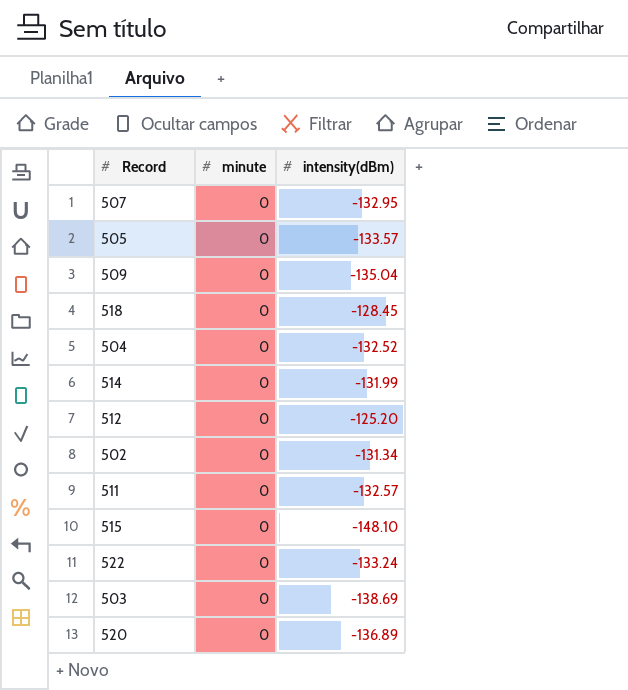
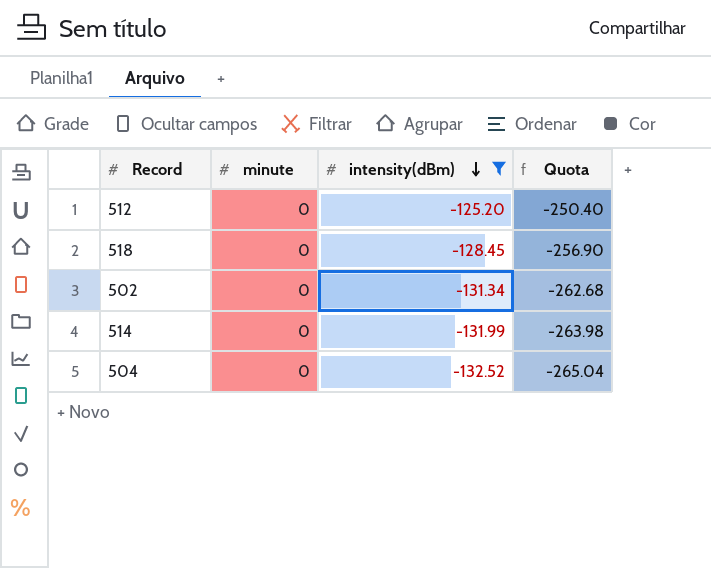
filter: none -> intensity(dBm) >= -132.52
row order: none -> intensity(dBm) descending
column Quota | formula: none -> [intensity(dBm)] * 2

